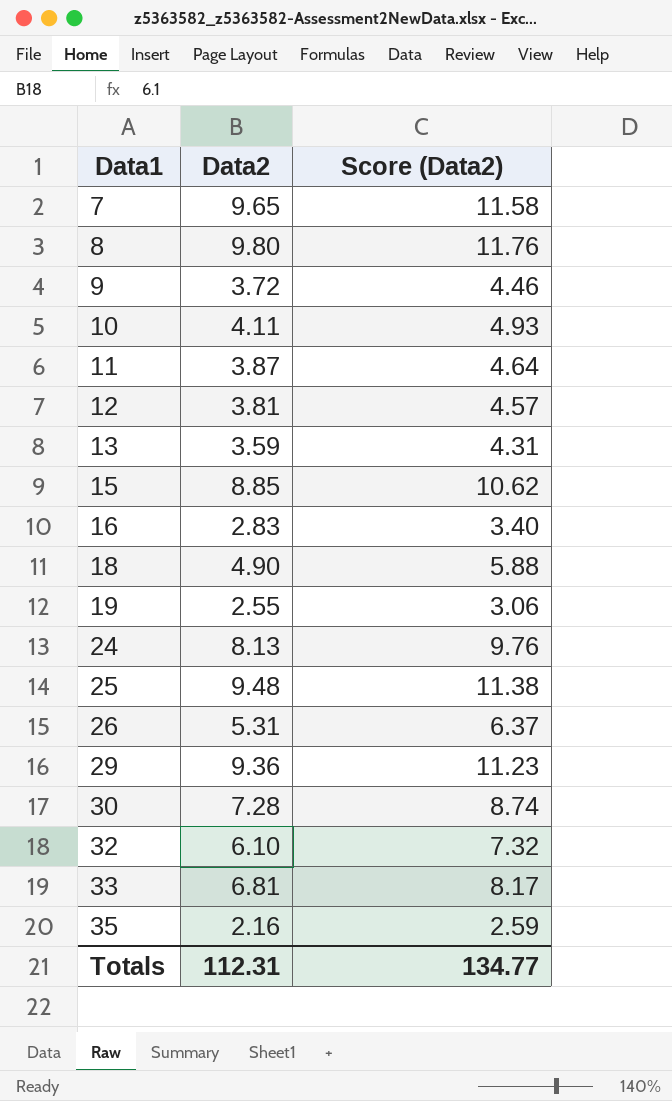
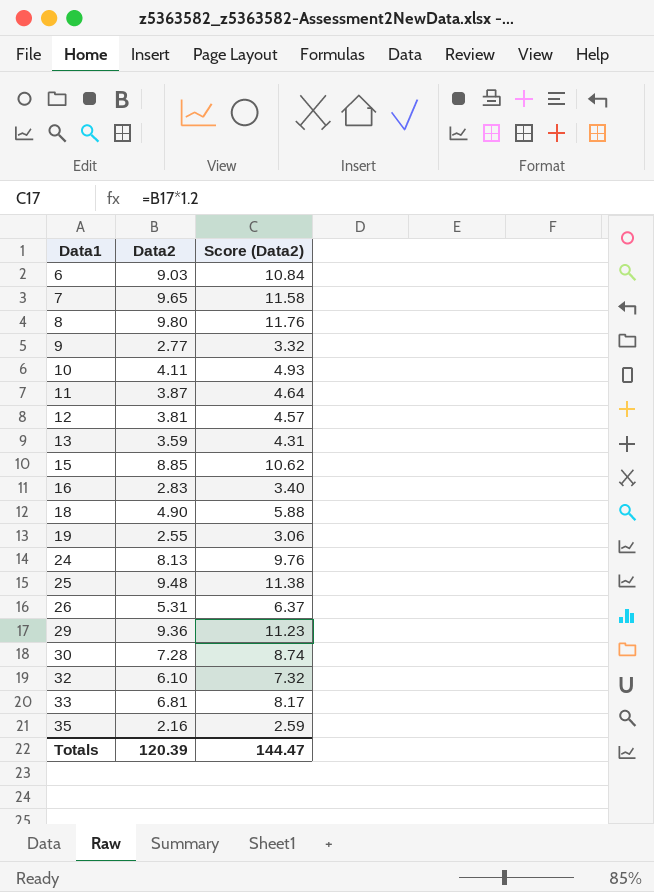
row 6: none -> 9.03 | 10.84
9 | Data2: 3.72 -> 2.77
9 | Score (Data2): 4.46 -> 3.32
Totals | Data2: 112.31 -> 120.39
Totals | Score (Data2): 134.77 -> 144.47

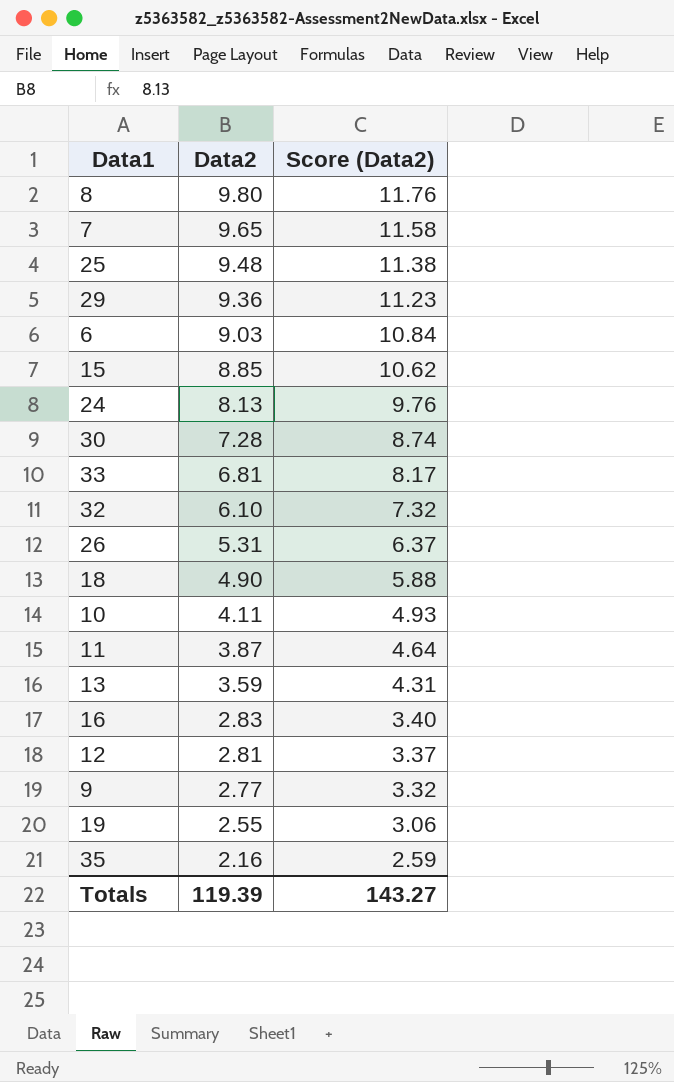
row order: Data1 ascending -> Data2 descending
12 | Data2: 3.81 -> 2.81
12 | Score (Data2): 4.57 -> 3.37
Totals | Data2: 120.39 -> 119.39
Totals | Score (Data2): 144.47 -> 143.27

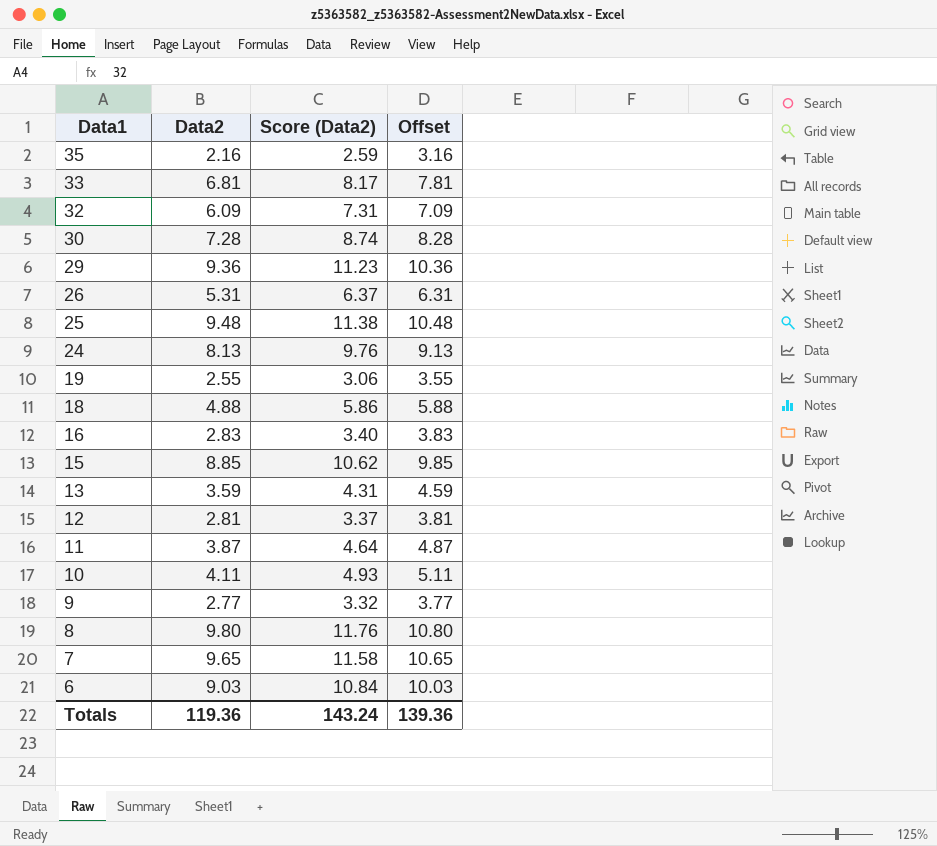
row order: Data2 descending -> Data1 descending
column Offset | formula: none -> [Data2] + 1
32 | Data2: 6.10 -> 6.09
32 | Score (Data2): 7.32 -> 7.31
18 | Data2: 4.90 -> 4.88
18 | Score (Data2): 5.88 -> 5.86
Totals | Data2: 119.39 -> 119.36
Totals | Score (Data2): 143.27 -> 143.24

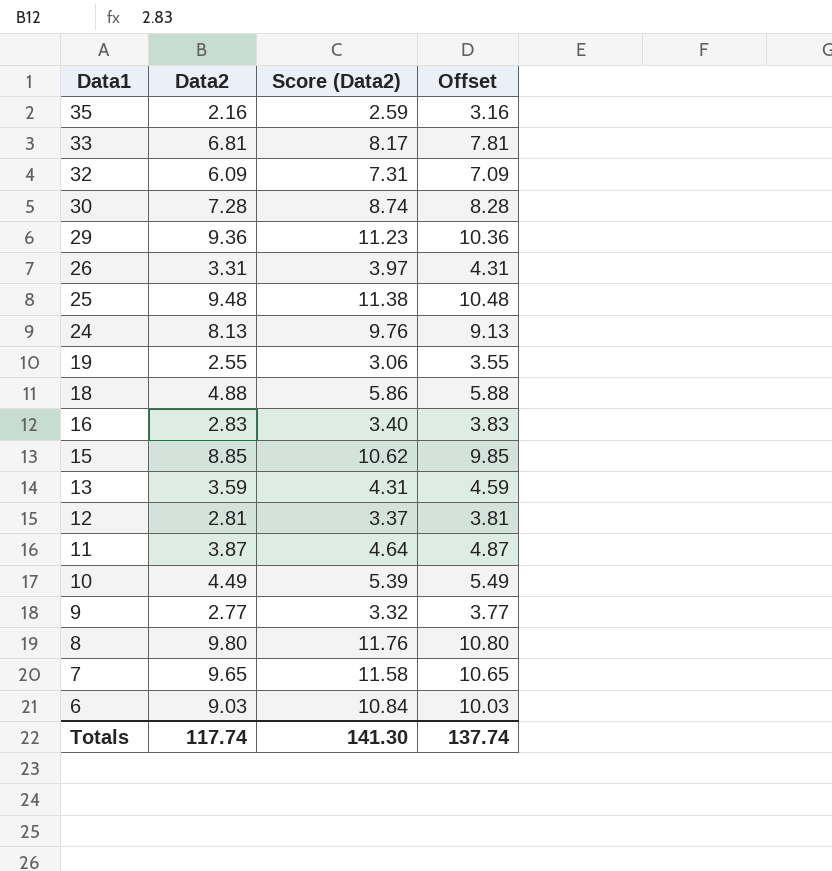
26 | Data2: 5.31 -> 3.31
26 | Score (Data2): 6.37 -> 3.97
26 | Offset: 6.31 -> 4.31
10 | Data2: 4.11 -> 4.49
10 | Score (Data2): 4.93 -> 5.39
10 | Offset: 5.11 -> 5.49
Totals | Data2: 119.36 -> 117.74
Totals | Score (Data2): 143.24 -> 141.30
Totals | Offset: 139.36 -> 137.74

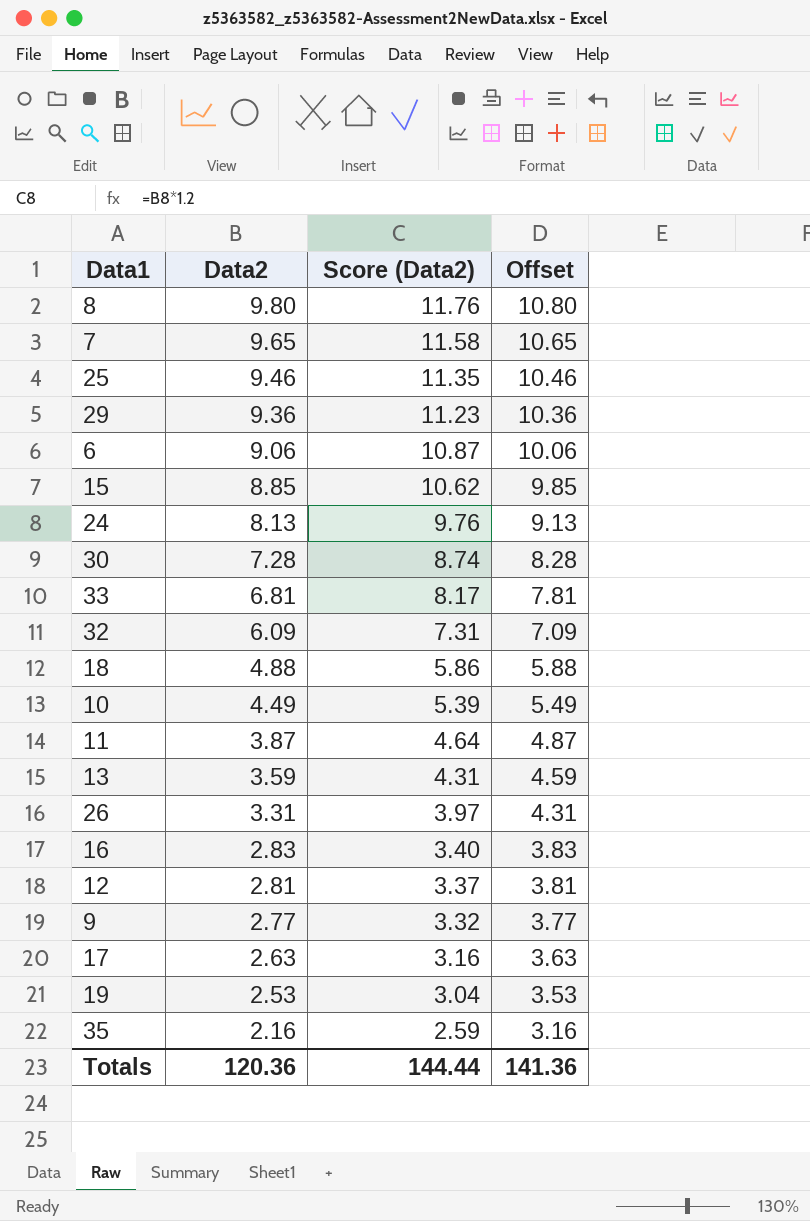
row order: Data1 descending -> Data2 descending
25 | Data2: 9.48 -> 9.46
25 | Score (Data2): 11.38 -> 11.35
25 | Offset: 10.48 -> 10.46
6 | Data2: 9.03 -> 9.06
6 | Score (Data2): 10.84 -> 10.87
6 | Offset: 10.03 -> 10.06
row 17: none -> 2.63 | 3.16 | 3.63
19 | Data2: 2.55 -> 2.53
19 | Score (Data2): 3.06 -> 3.04
19 | Offset: 3.55 -> 3.53
Totals | Data2: 117.74 -> 120.36
Totals | Score (Data2): 141.30 -> 144.44
Totals | Offset: 137.74 -> 141.36

